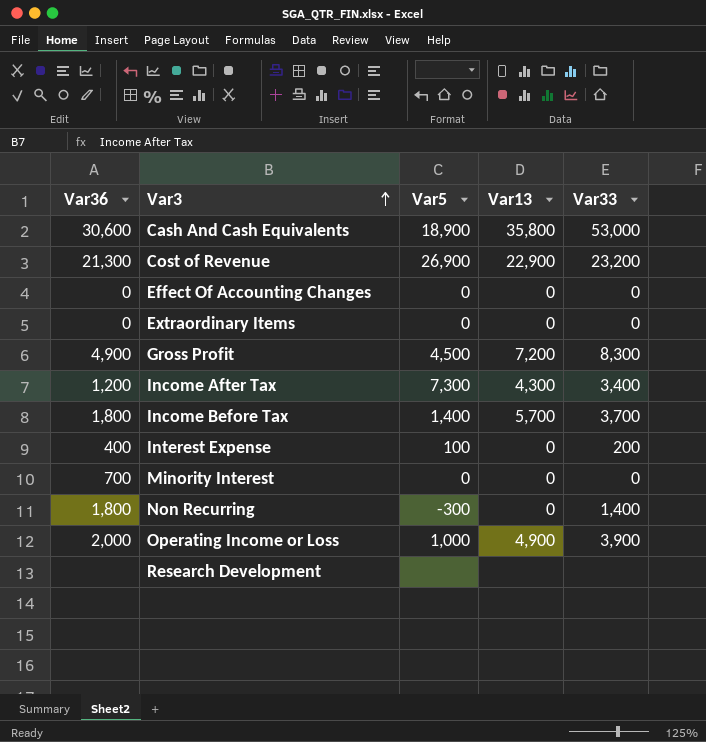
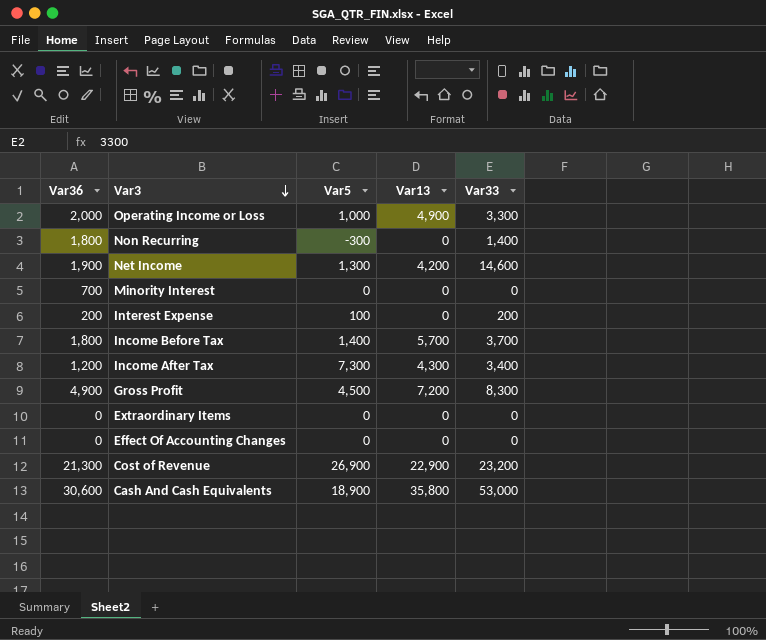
row order: Var3 ascending -> Var3 descending
row Research Development: none | none | none | none -> none
Operating Income or Loss | Var33: 3,900 -> 3,300
row Net Income: none -> 1,900 | 1,300 | 4,200 | 14,600
Interest Expense | Var36: 400 -> 200

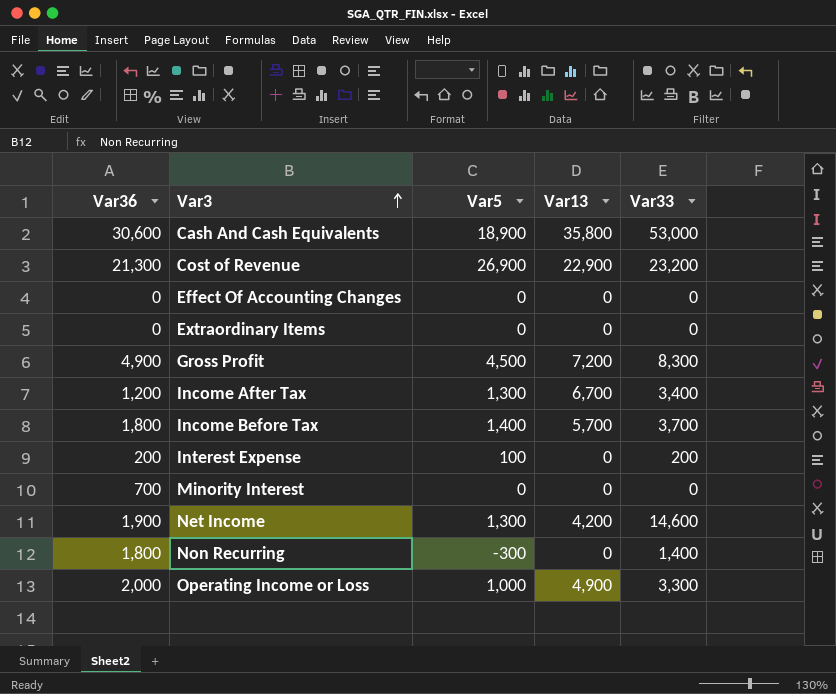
row order: Var3 descending -> Var3 ascending
Income After Tax | Var5: 7,300 -> 1,300
Income After Tax | Var13: 4,300 -> 6,700

